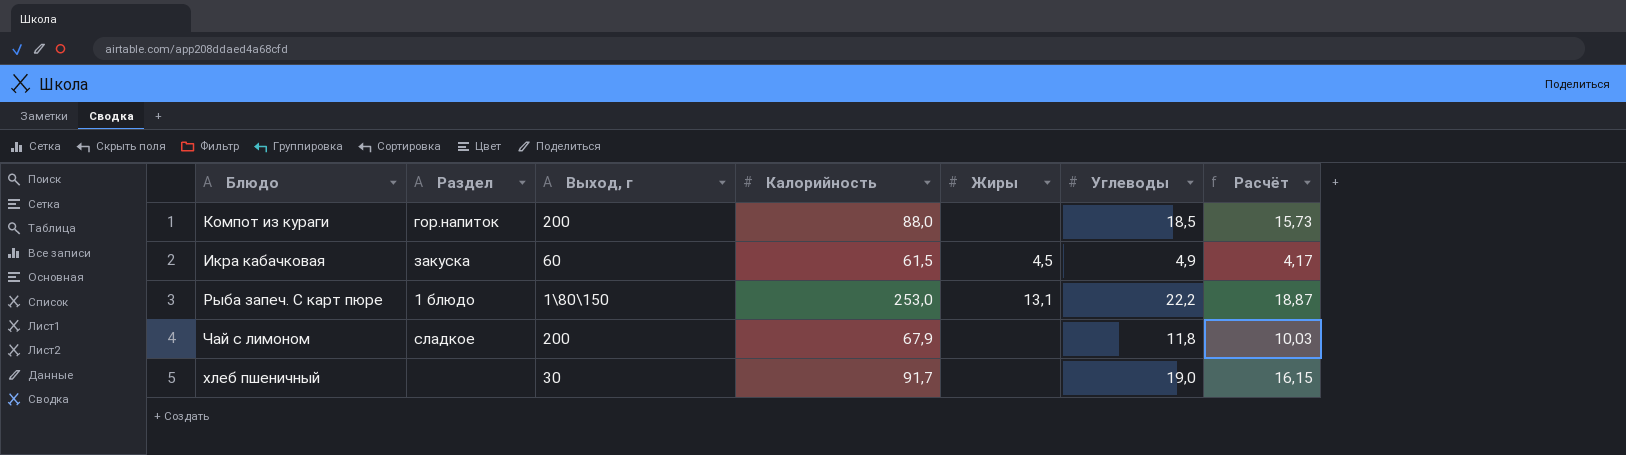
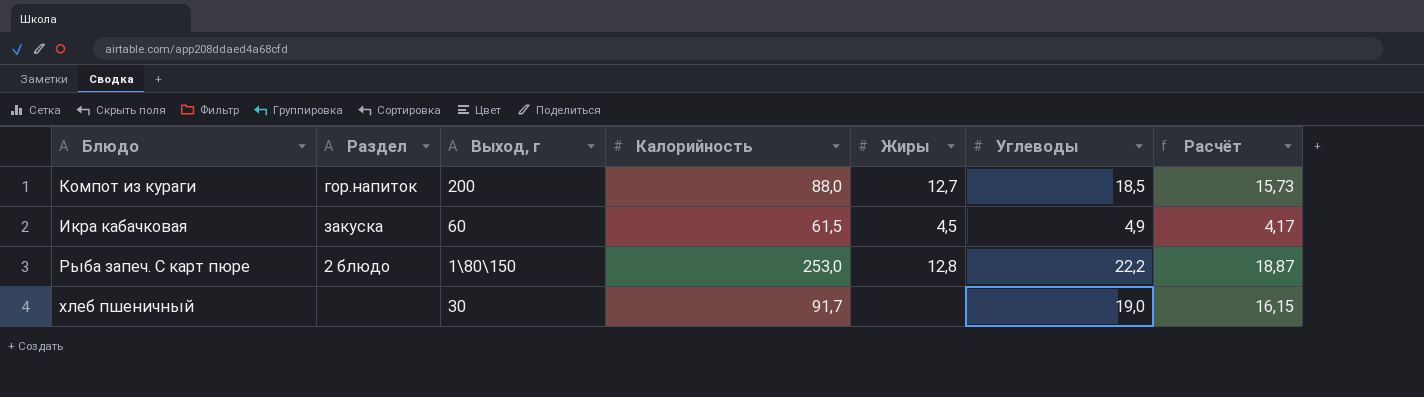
row Чай с лимоном: сладкое | 200 | 67,9 | none | 11,8 | 10,03 -> none
Компот из кураги | Жиры: none -> 12,7
Рыба запеч. С карт пюре | Раздел: 1 блюдо -> 2 блюдо
Рыба запеч. С карт пюре | Жиры: 13,1 -> 12,8

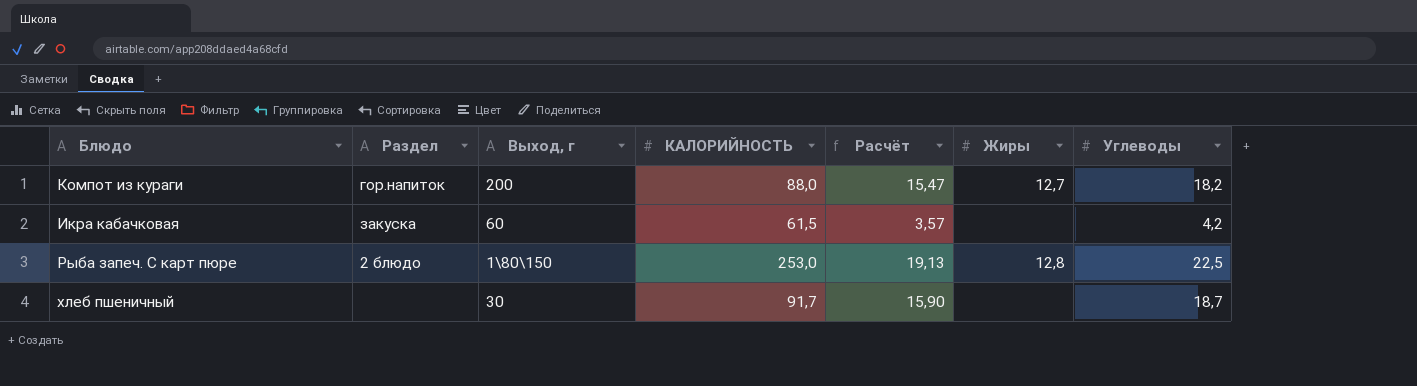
column name: Калорийность -> КАЛОРИЙНОСТЬ
column Расчёт | position: 7 -> 5
Компот из кураги | Расчёт: 15,73 -> 15,47
Компот из кураги | Углеводы: 18,5 -> 18,2
Икра кабачковая | Расчёт: 4,17 -> 3,57
Икра кабачковая | Жиры: 4,5 -> none
Икра кабачковая | Углеводы: 4,9 -> 4,2
Рыба запеч. С карт пюре | Расчёт: 18,87 -> 19,13
Рыба запеч. С карт пюре | Углеводы: 22,2 -> 22,5
хлеб пшеничный | Расчёт: 16,15 -> 15,90
хлеб пшеничный | Углеводы: 19,0 -> 18,7

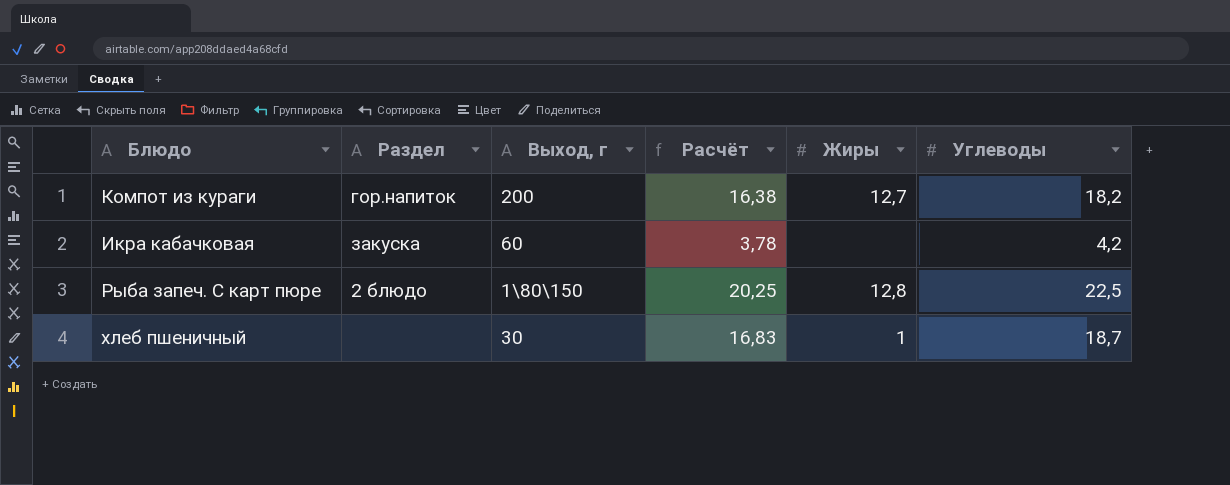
column КАЛОРИЙНОСТЬ | position: 4 -> none
column Расчёт | formula: [Углеводы] * 0,85 -> [Углеводы] * 0,9
хлеб пшеничный | Жиры: none -> 1

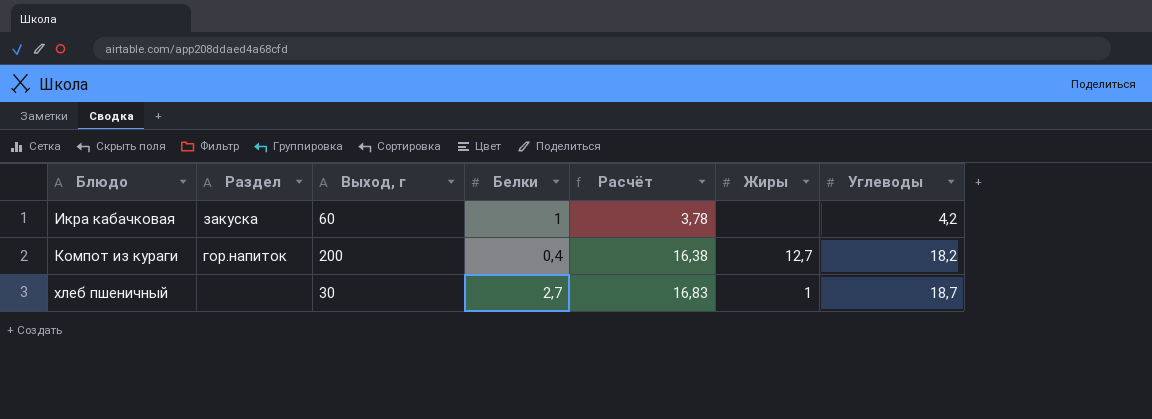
row order: none -> Блюдо ascending
column Белки | position: none -> 4
row Рыба запеч. С карт пюре: 2 блюдо | 1\80\150 | 20,25 | 12,8 | 22,5 -> none

